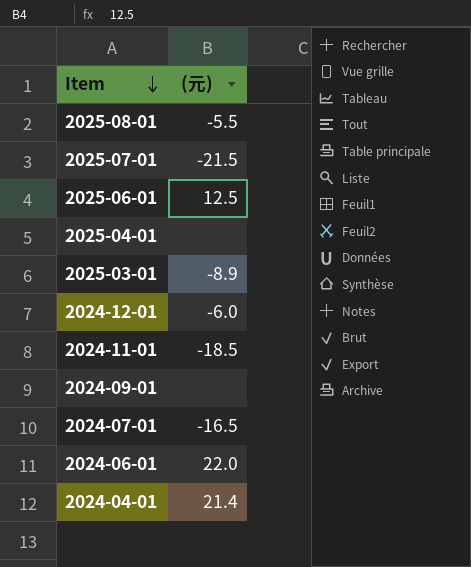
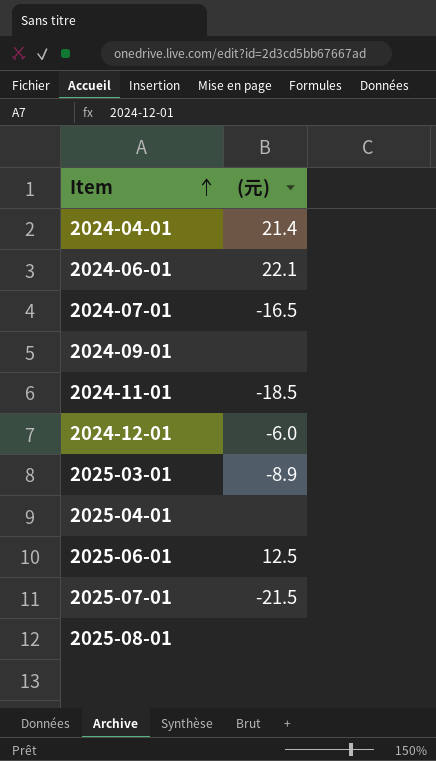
row order: Item descending -> Item ascending
2024-06-01 | (元): 22.0 -> 22.1
2025-08-01 | (元): -5.5 -> none

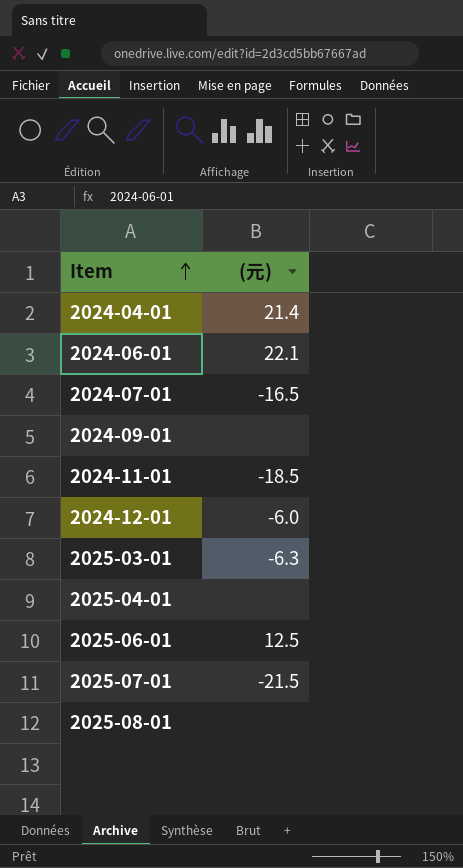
2025-03-01 | (元): -8.9 -> -6.3

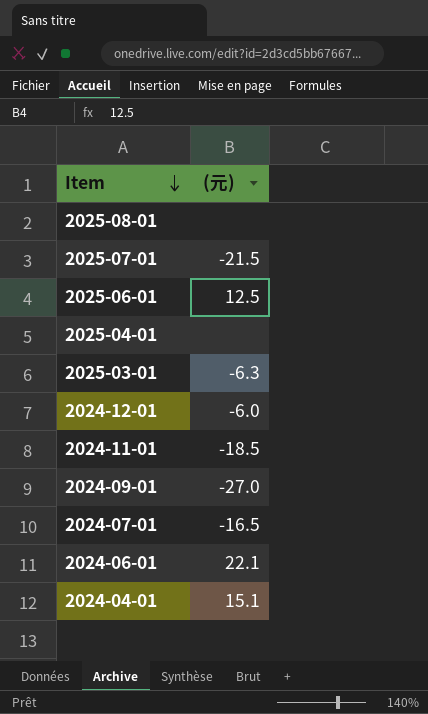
row order: Item ascending -> Item descending
2024-09-01 | (元): none -> -27.0
2024-04-01 | (元): 21.4 -> 15.1

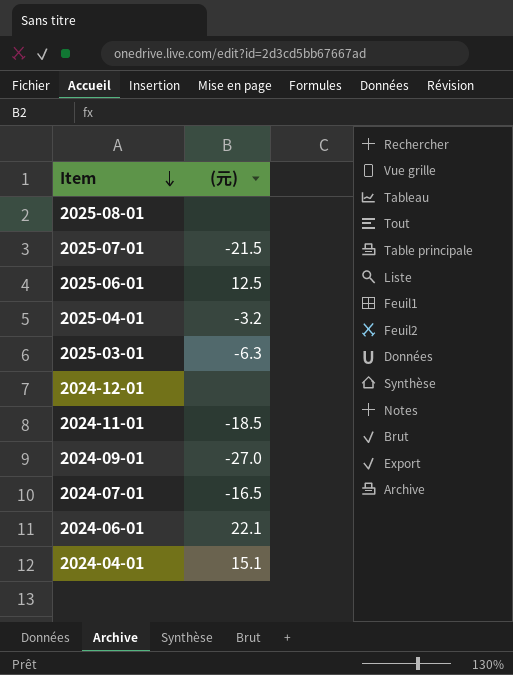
2025-04-01 | (元): none -> -3.2
2024-12-01 | (元): -6.0 -> none

